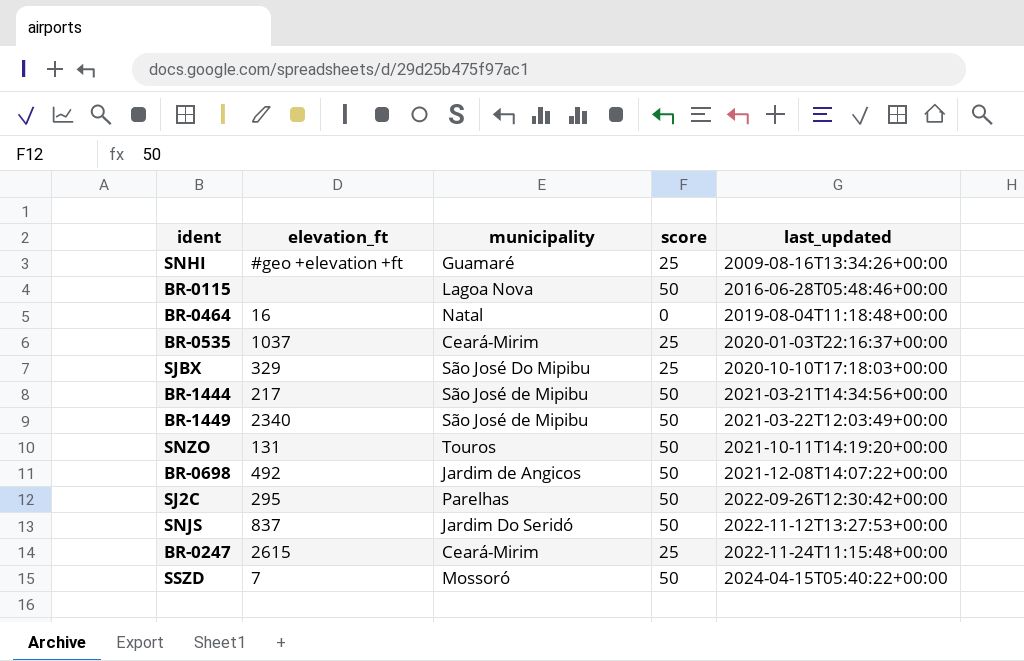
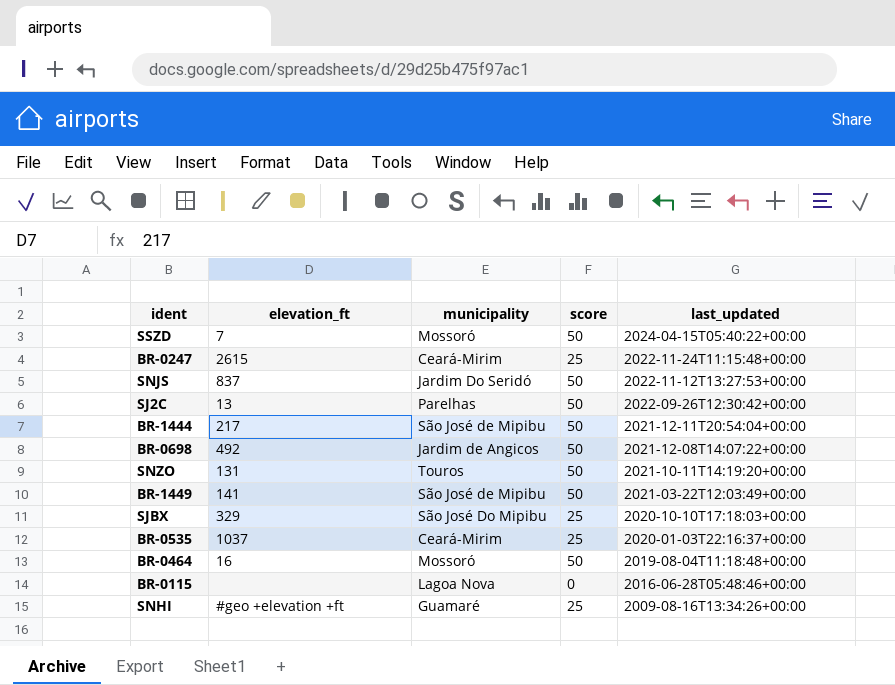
row order: last_updated ascending -> last_updated descending
SJ2C | elevation_ft: 295 -> 13
BR-1444 | last_updated: 2021-03-21T14:34:56+00:00 -> 2021-12-11T20:54:04+00:00
BR-1449 | elevation_ft: 2340 -> 141
BR-0464 | municipality: Natal -> Mossoró
BR-0464 | score: 0 -> 50
BR-0115 | score: 50 -> 0

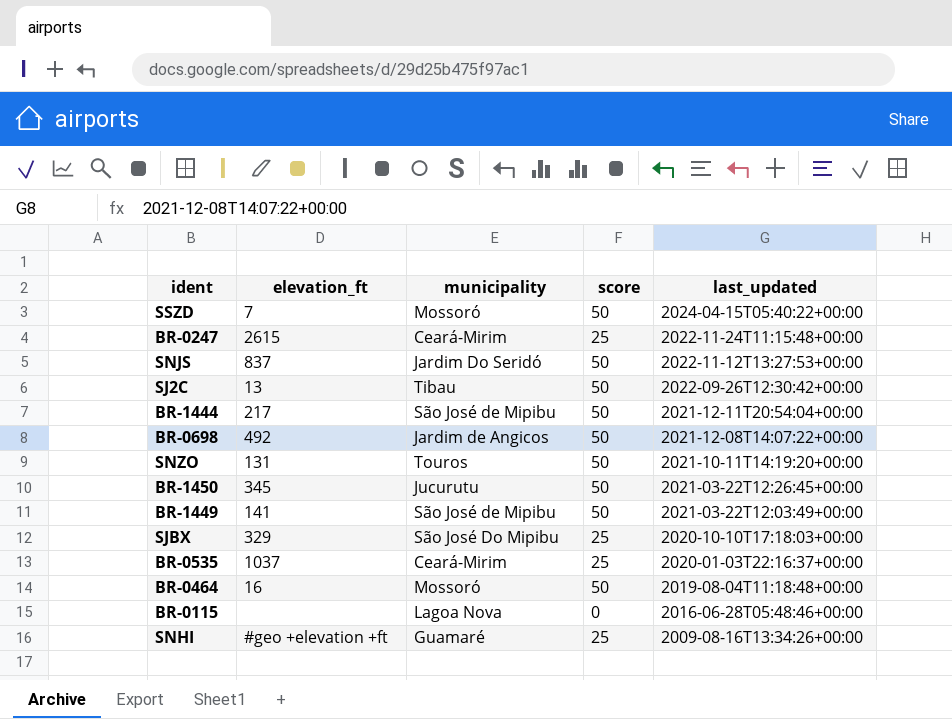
SJ2C | municipality: Parelhas -> Tibau
row BR-1450: none -> 345 | Jucurutu | 50 | 2021-03-22T12:26:45+00:00

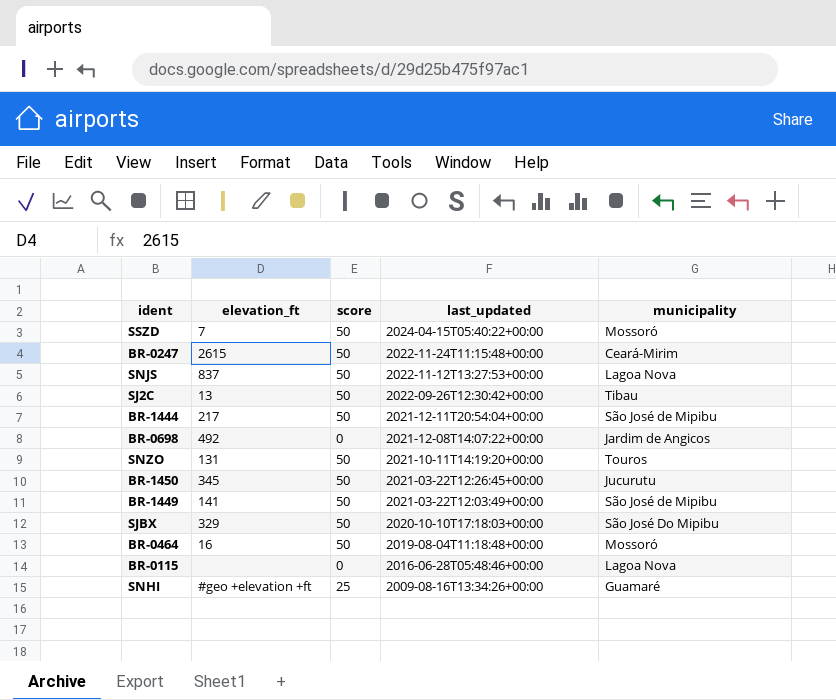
column municipality | position: 3 -> 5
row BR-0535: 1037 | Ceará-Mirim | 25 | 2020-01-03T22:16:37+00:00 -> none
BR-0247 | score: 25 -> 50
SNJS | municipality: Jardim Do Seridó -> Lagoa Nova
BR-0698 | score: 50 -> 0
SJBX | score: 25 -> 50

